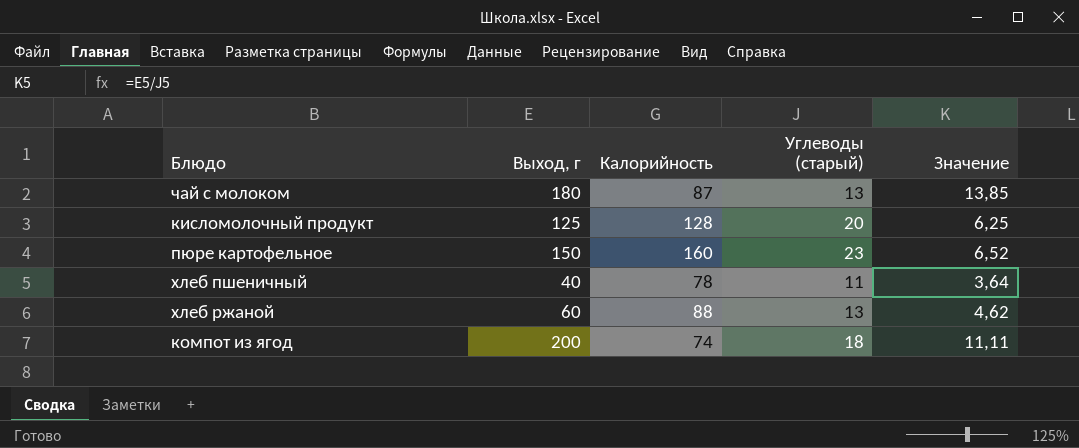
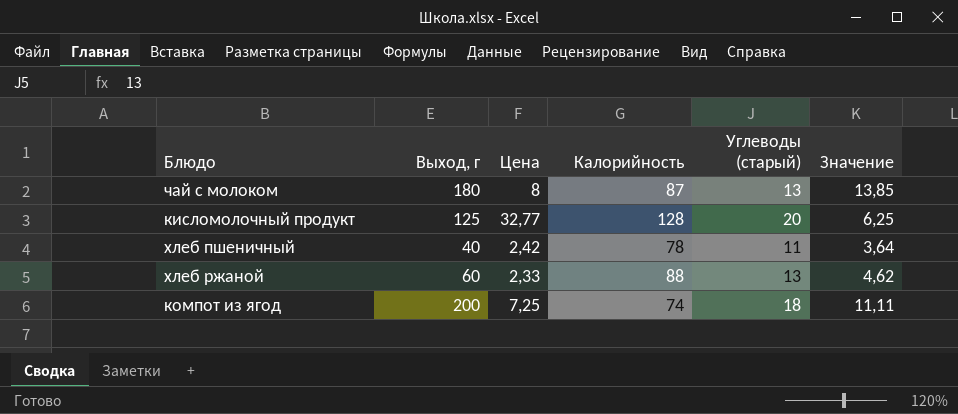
column Цена | position: none -> 3
row пюре картофельное: 150 | 160 | 23 | 6,52 -> none

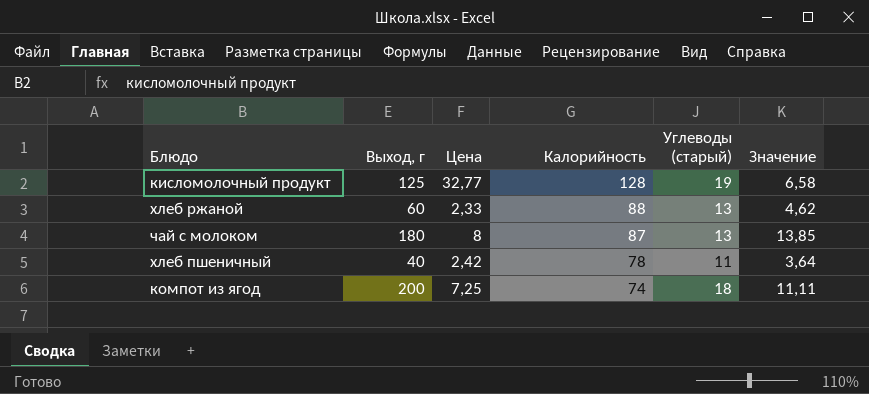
row order: none -> Калорийность descending
кисломолочный продукт | Углеводы (старый): 20 -> 19
кисломолочный продукт | Значение: 6,25 -> 6,58

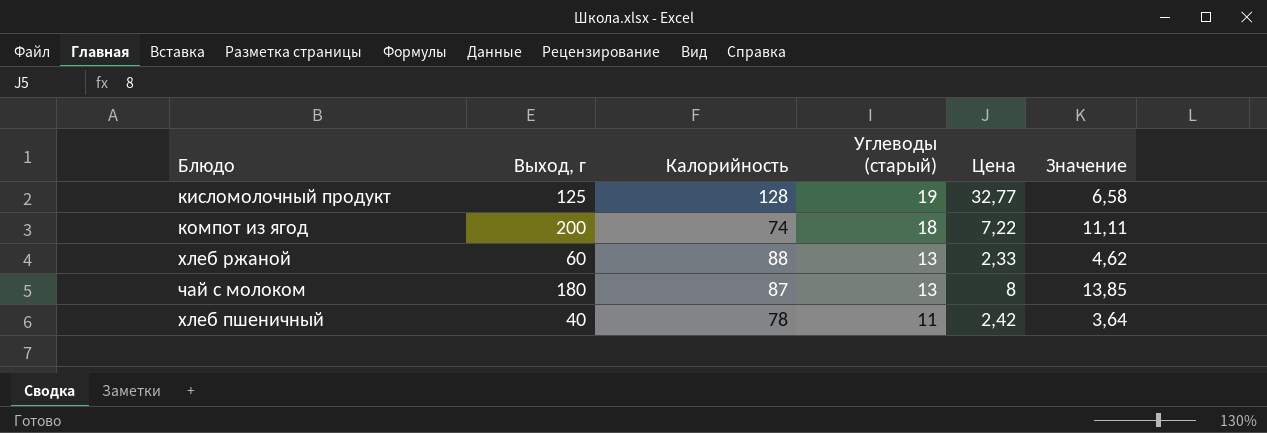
row order: Калорийность descending -> Углеводы (старый) descending
column Цена | position: 3 -> 5
компот из ягод | Цена: 7,25 -> 7,22

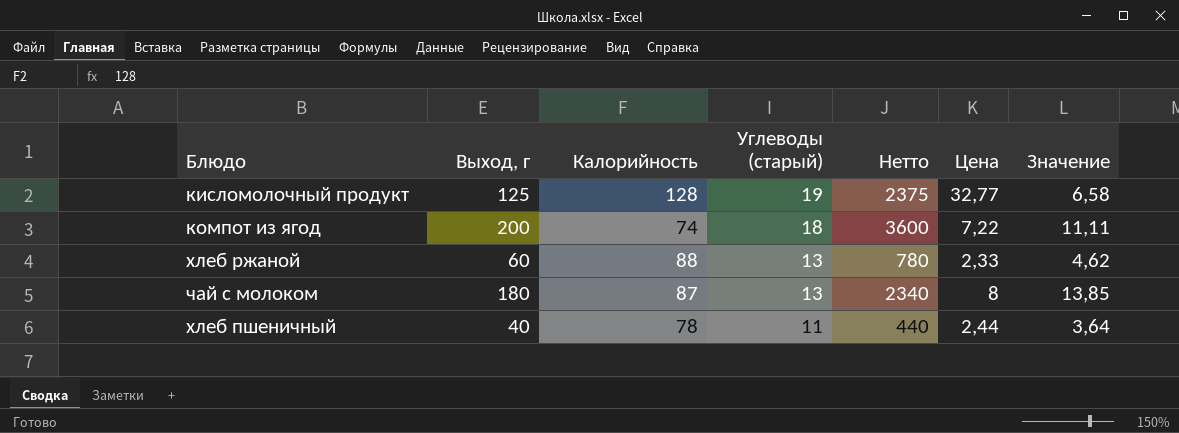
column Нетто | formula: none -> [Выход, г] * [Углеводы (старый)]
хлеб пшеничный | Цена: 2,42 -> 2,44

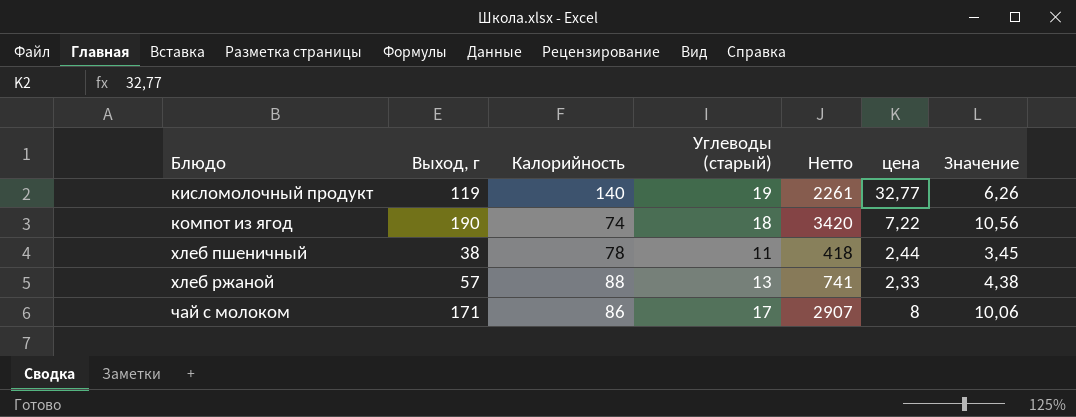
row order: Углеводы (старый) descending -> Блюдо ascending
column name: Цена -> цена
кисломолочный продукт | Выход, г: 125 -> 119
кисломолочный продукт | Калорийность: 128 -> 140
кисломолочный продукт | Нетто: 2375 -> 2261
кисломолочный продукт | Значение: 6,58 -> 6,26
компот из ягод | Выход, г: 200 -> 190
компот из ягод | Нетто: 3600 -> 3420
компот из ягод | Значение: 11,11 -> 10,56
хлеб пшеничный | Выход, г: 40 -> 38
хлеб пшеничный | Нетто: 440 -> 418
хлеб пшеничный | Значение: 3,64 -> 3,45
хлеб ржаной | Выход, г: 60 -> 57
хлеб ржаной | Нетто: 780 -> 741
хлеб ржаной | Значение: 4,62 -> 4,38
чай с молоком | Выход, г: 180 -> 171
чай с молоком | Калорийность: 87 -> 86
чай с молоком | Углеводы (старый): 13 -> 17
чай с молоком | Нетто: 2340 -> 2907
чай с молоком | Значение: 13,85 -> 10,06

